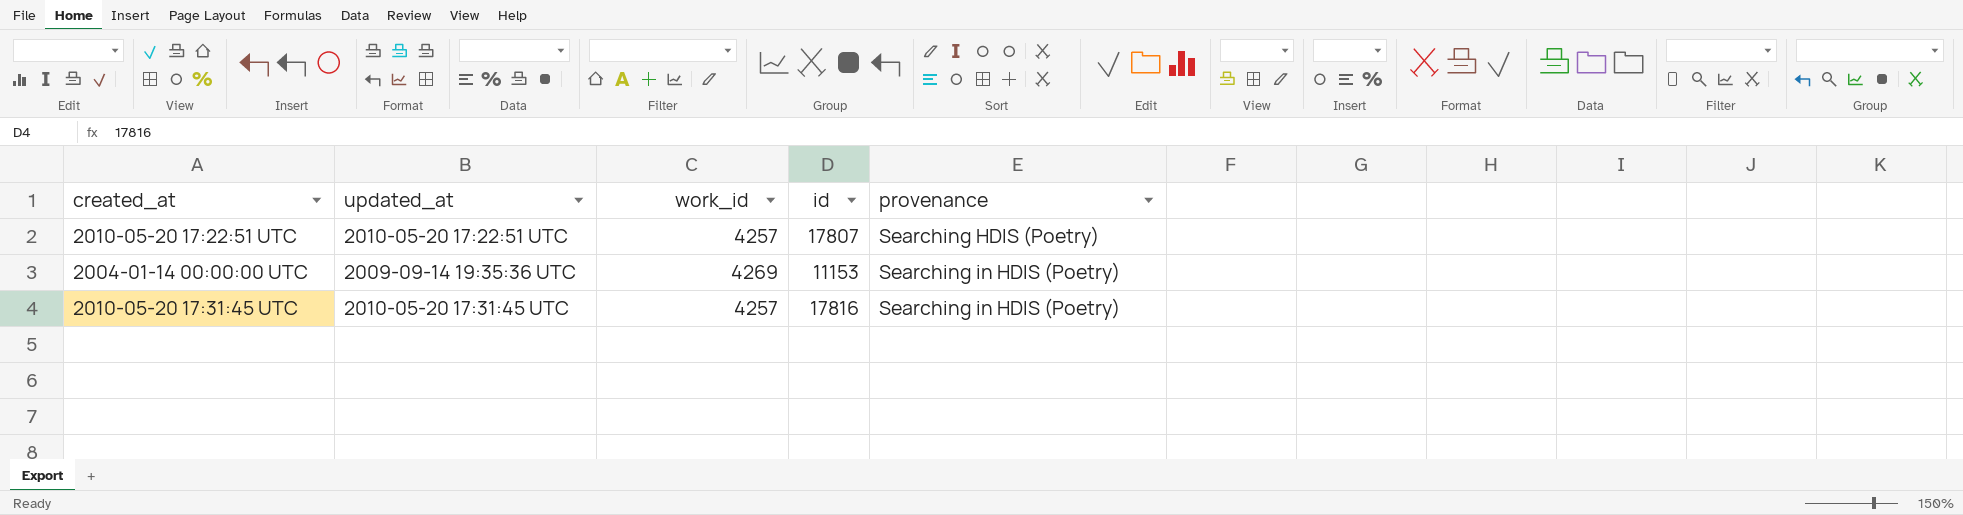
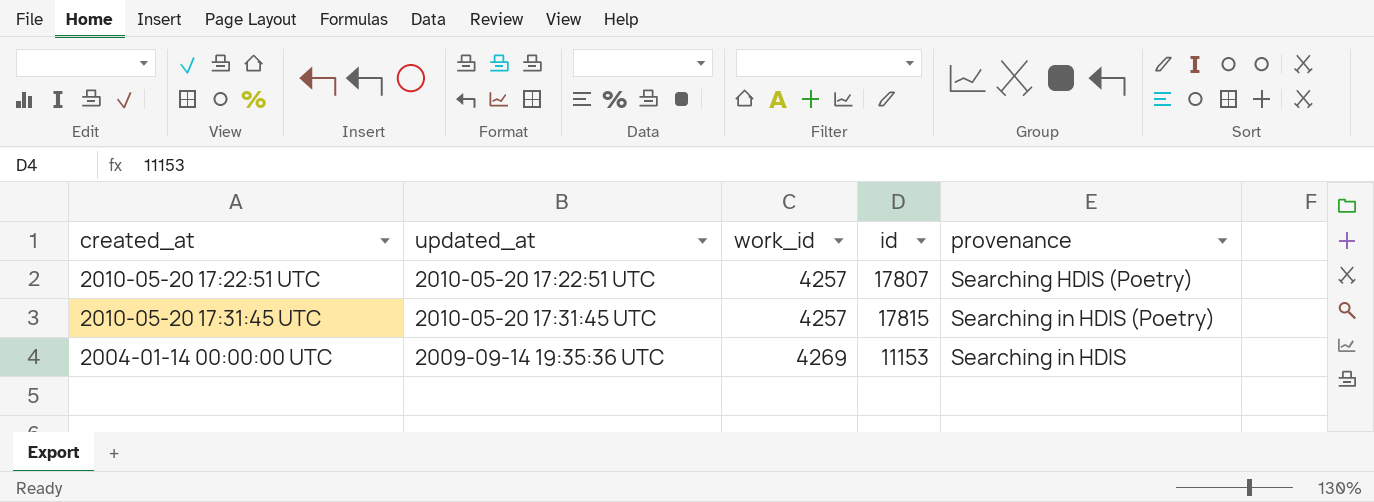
row order: provenance ascending -> work_id ascending
2010-05-20 17:31:45 UTC | id: 17816 -> 17815
2004-01-14 00:00:00 UTC | provenance: Searching in HDIS (Poetry) -> Searching in HDIS

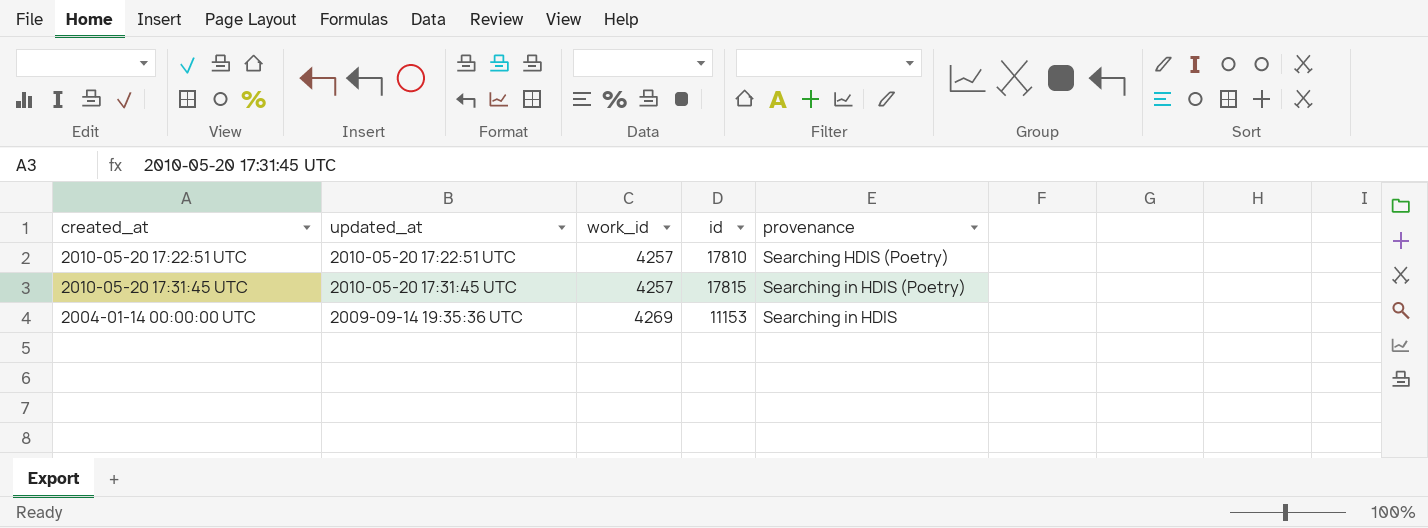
2010-05-20 17:22:51 UTC | id: 17807 -> 17810

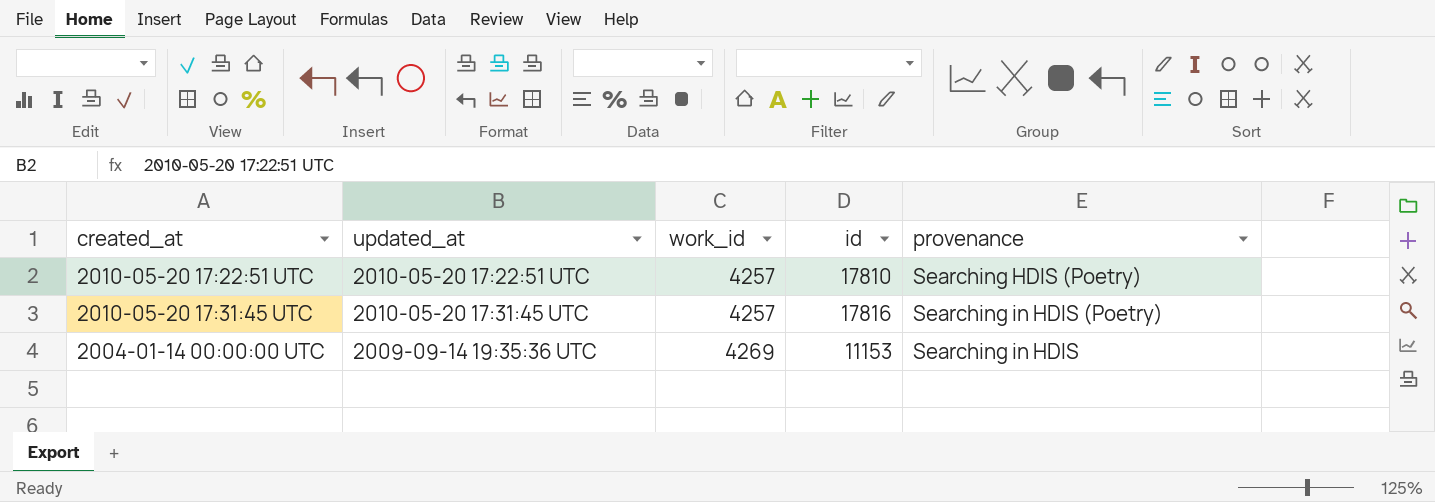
2010-05-20 17:31:45 UTC | id: 17815 -> 17816

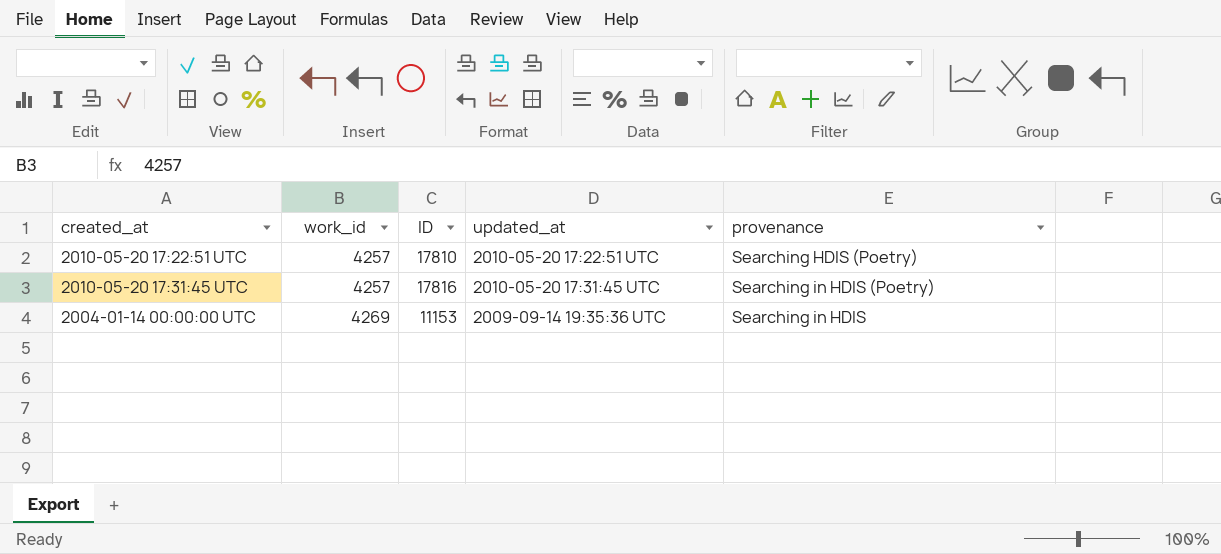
column name: id -> ID
column updated_at | position: 2 -> 4

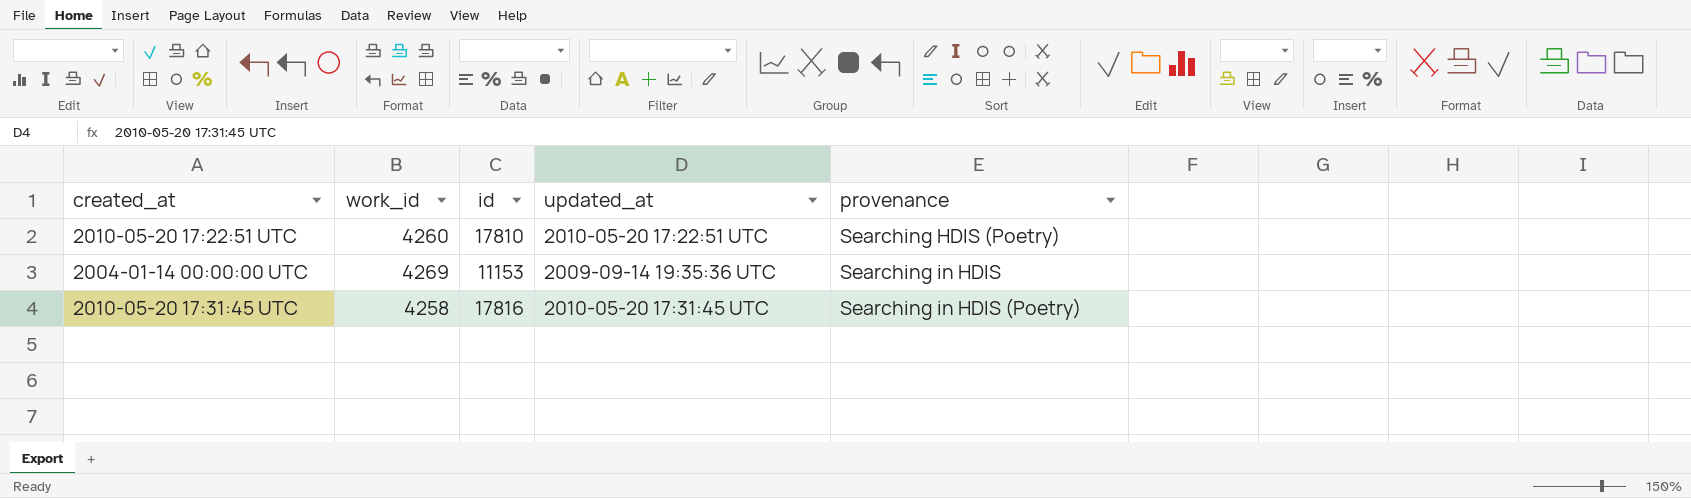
row order: work_id ascending -> provenance ascending
column name: ID -> id
2010-05-20 17:22:51 UTC | work_id: 4257 -> 4260
2010-05-20 17:31:45 UTC | work_id: 4257 -> 4258

